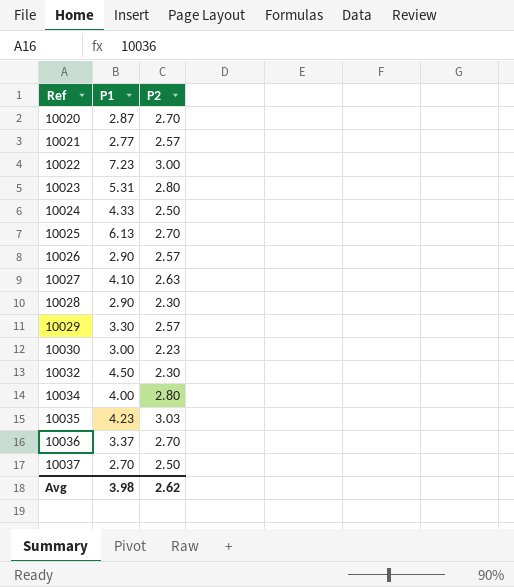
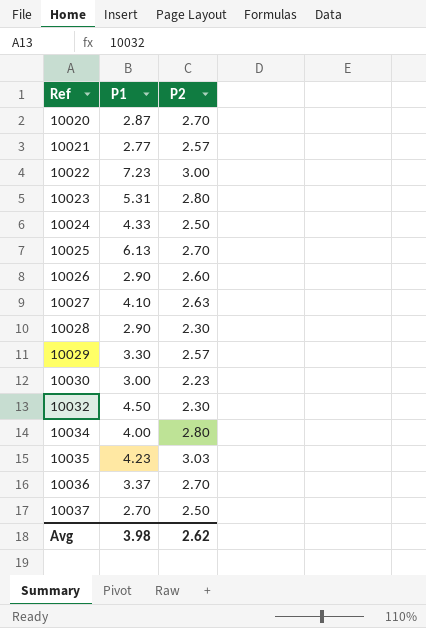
10026 | P2: 2.57 -> 2.60

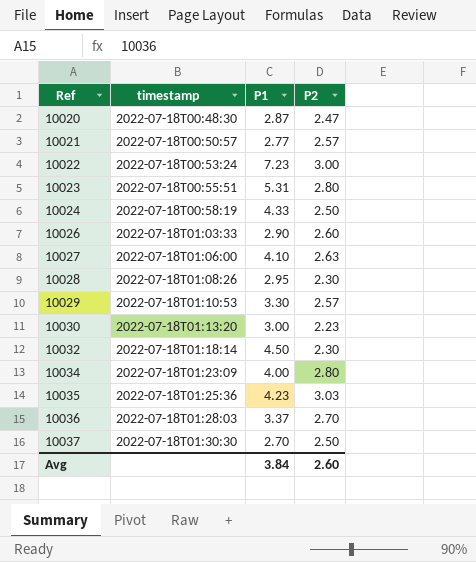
column timestamp | position: none -> 2
row 10025: 6.13 | 2.70 -> none
10020 | P2: 2.70 -> 2.47
10028 | P1: 2.90 -> 2.95
Avg | P1: 3.98 -> 3.84
Avg | P2: 2.62 -> 2.60

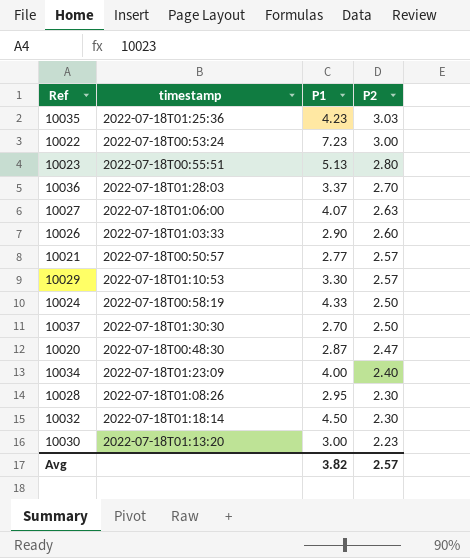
row order: Ref ascending -> P2 descending
10023 | P1: 5.31 -> 5.13
10027 | P1: 4.10 -> 4.07
10034 | P2: 2.80 -> 2.40
Avg | P1: 3.84 -> 3.82
Avg | P2: 2.60 -> 2.57

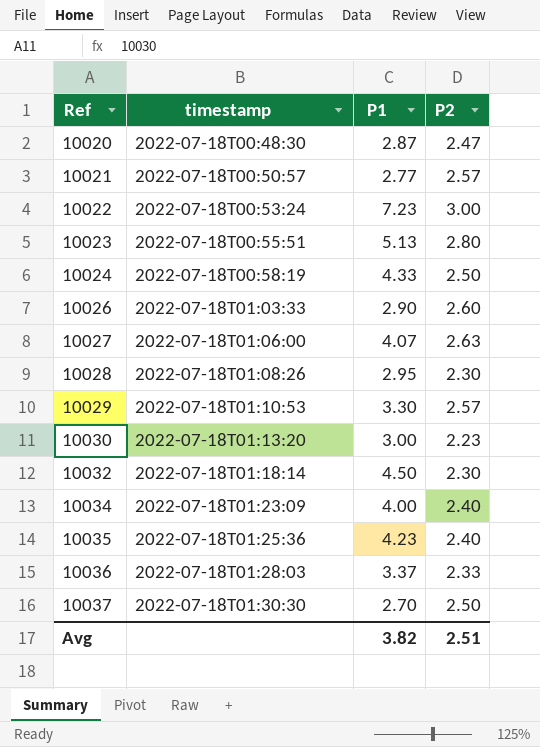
row order: P2 descending -> Ref ascending
10035 | P2: 3.03 -> 2.40
10036 | P2: 2.70 -> 2.33
Avg | P2: 2.57 -> 2.51

